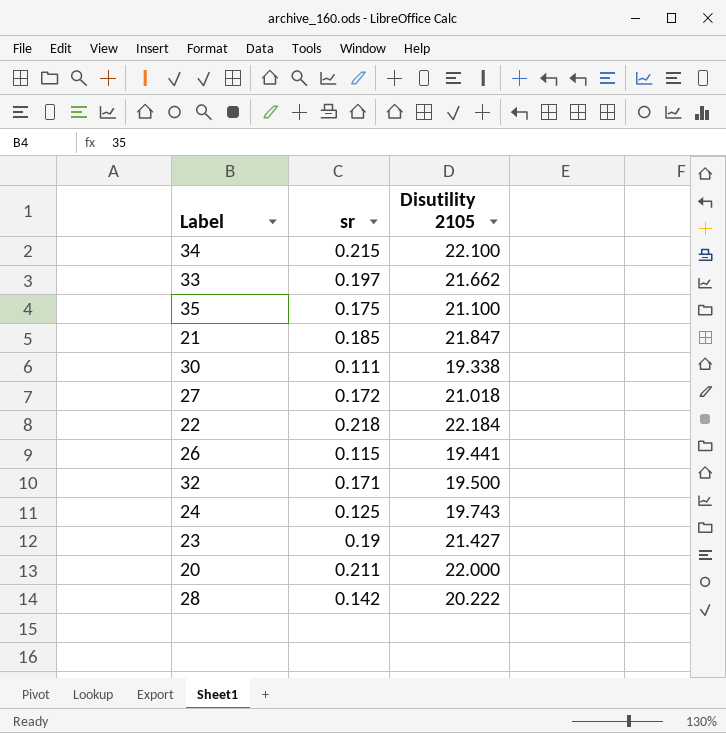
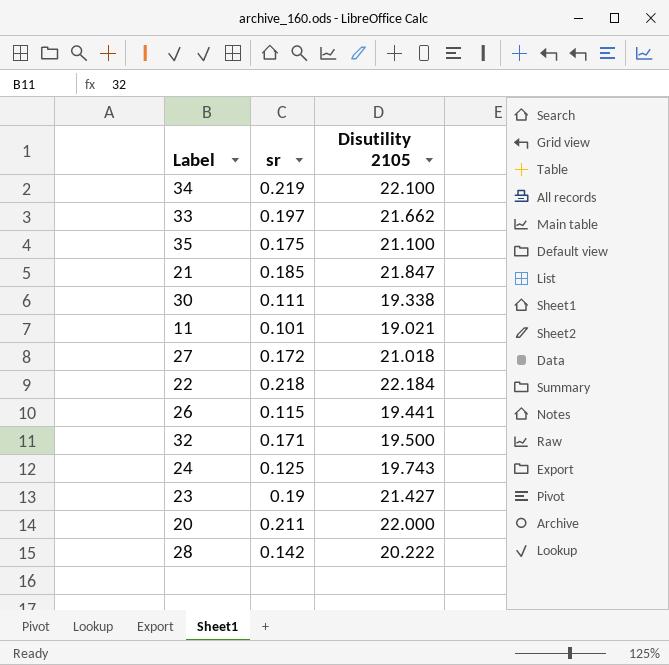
34 | sr: 0.215 -> 0.219
row 11: none -> 0.101 | 19.021

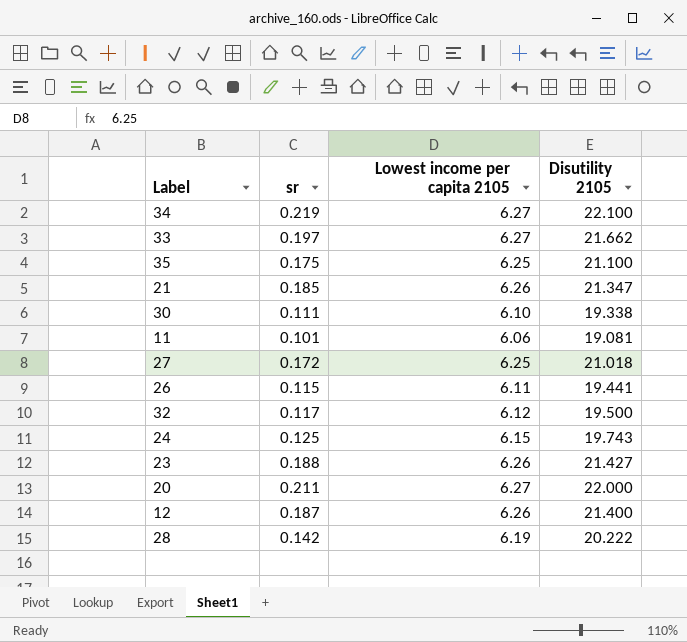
column Lowest income per capita 2105 | position: none -> 3
row 22: 0.218 | 22.184 -> none
21 | Disutility 2105: 21.847 -> 21.347
11 | Disutility 2105: 19.021 -> 19.081
32 | sr: 0.171 -> 0.117
23 | sr: 0.19 -> 0.188
row 12: none -> 0.187 | 6.26 | 21.400

